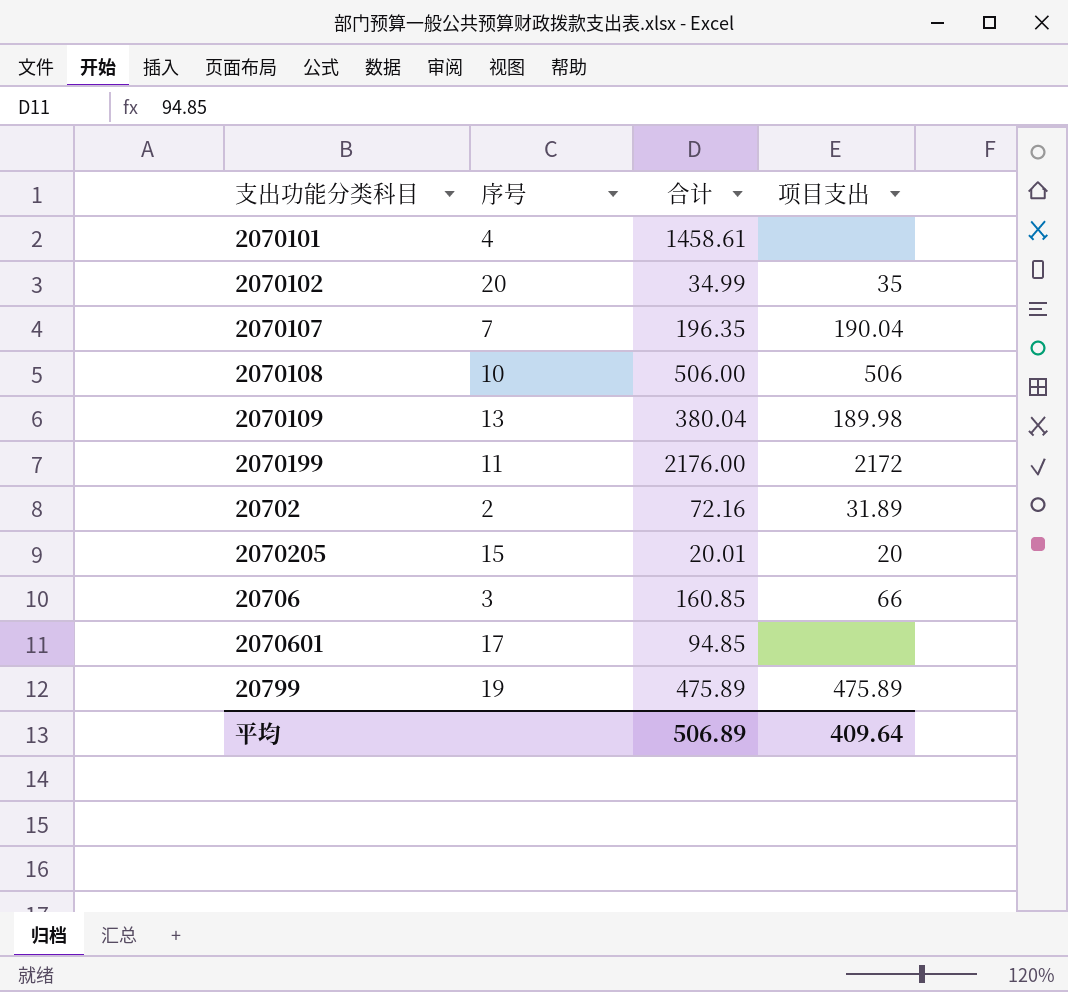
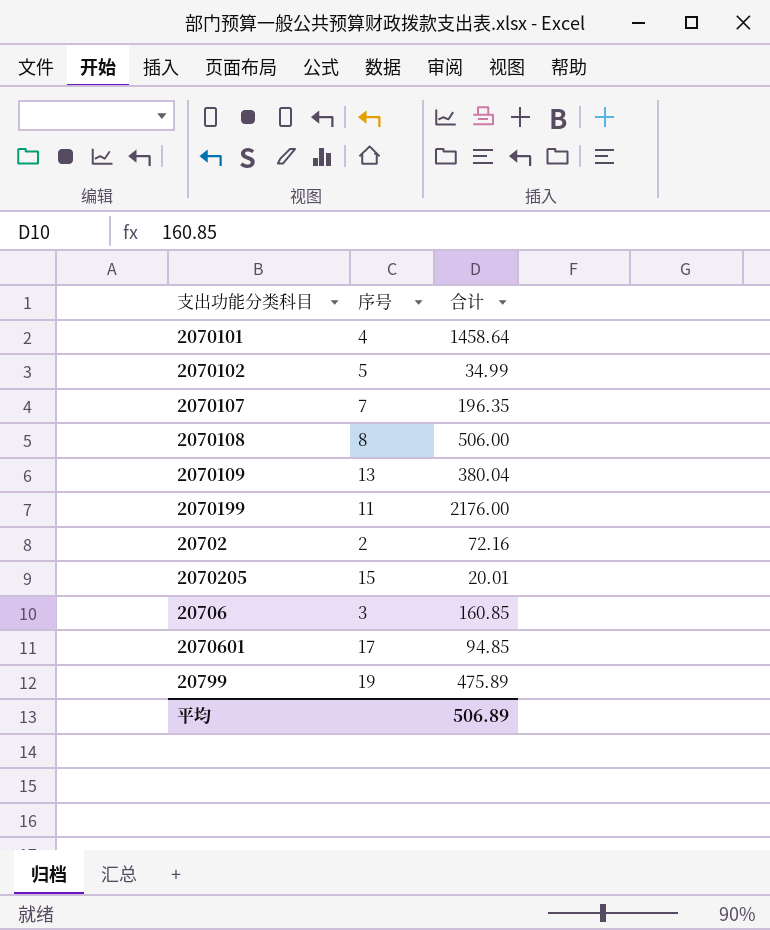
column 项目支出 | position: 4 -> none
2070101 | 合计: 1458.61 -> 1458.64
2070102 | 序号: 20 -> 5
2070108 | 序号: 10 -> 8

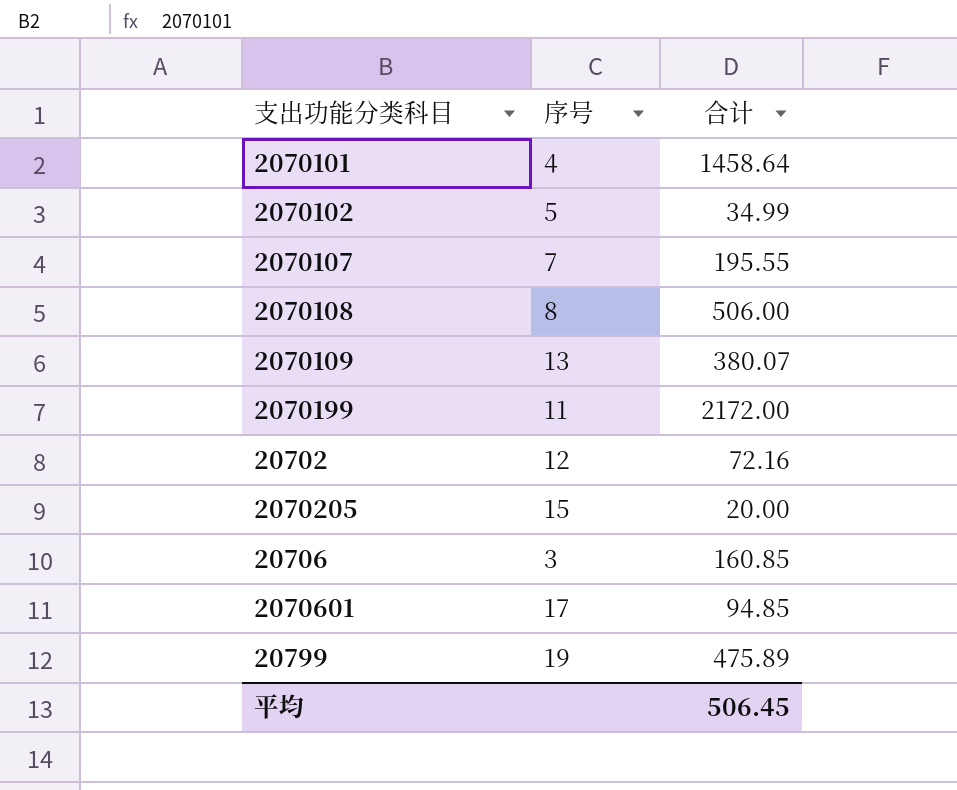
2070107 | 合计: 196.35 -> 195.55
2070109 | 合计: 380.04 -> 380.07
2070199 | 合计: 2176.00 -> 2172.00
20702 | 序号: 2 -> 12
2070205 | 合计: 20.01 -> 20.00
平均 | 合计: 506.89 -> 506.45

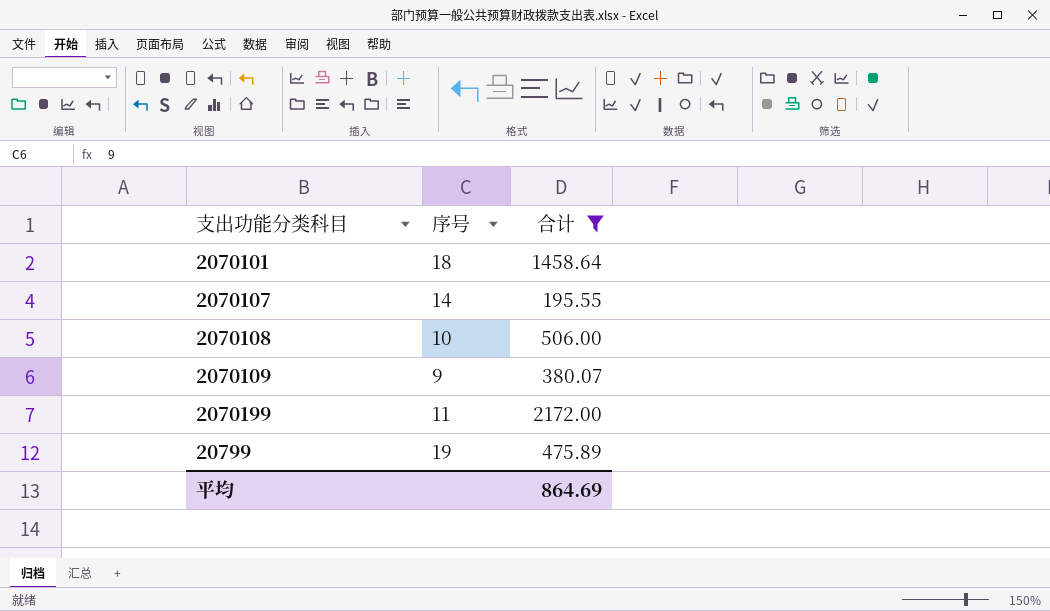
filter: none -> 合计 >= 195.55
2070101 | 序号: 4 -> 18
2070107 | 序号: 7 -> 14
2070108 | 序号: 8 -> 10
2070109 | 序号: 13 -> 9
平均 | 合计: 506.45 -> 864.69

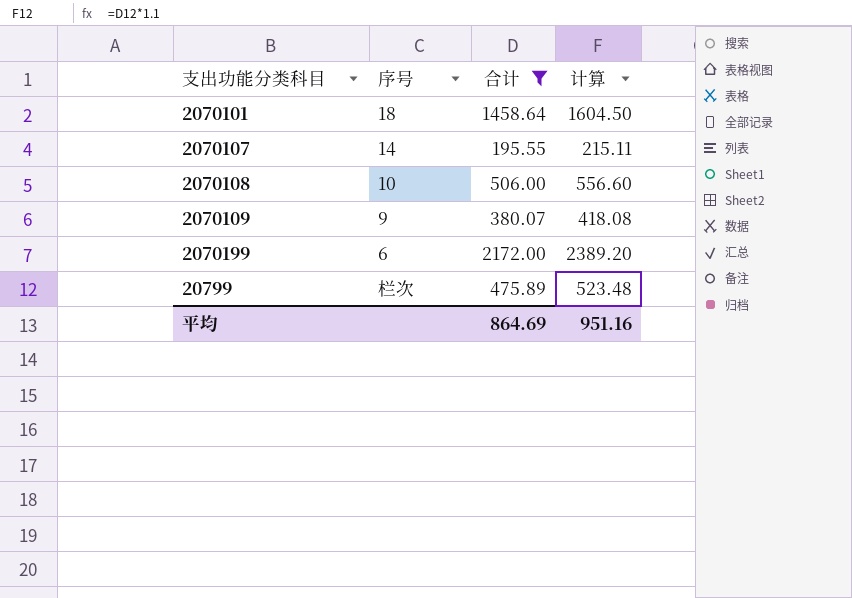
column 计算 | formula: none -> [合计] * 1.1
2070199 | 序号: 11 -> 6
20799 | 序号: 19 -> 栏次

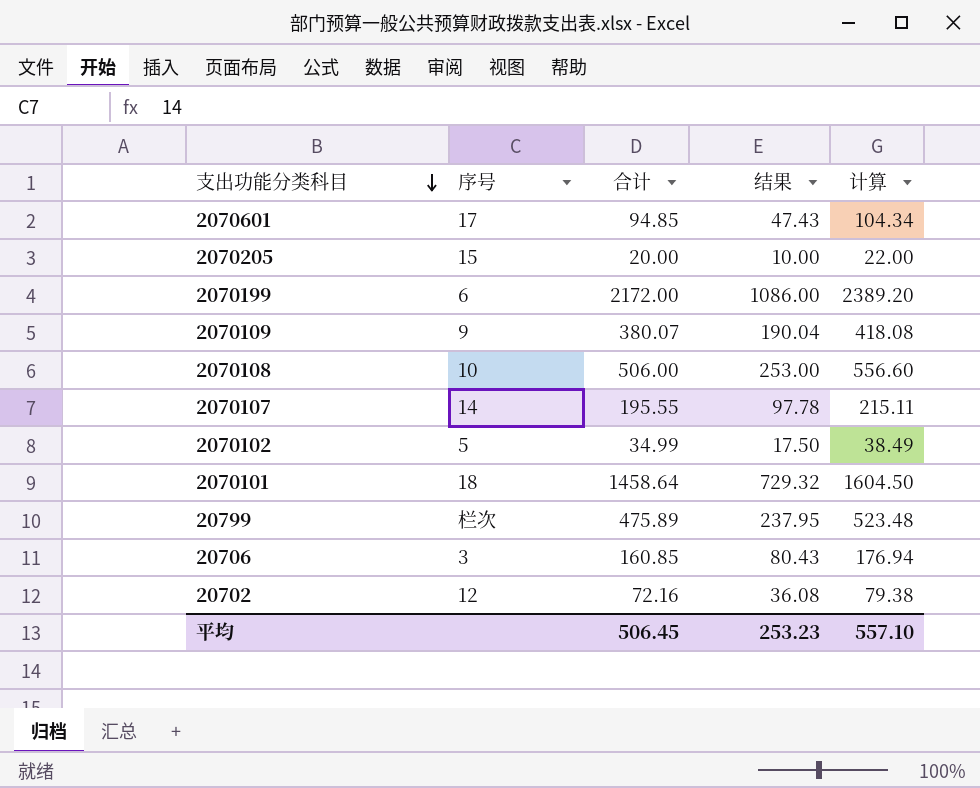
filter: 合计 >= 195.55 -> none
row order: none -> 支出功能分类科目 descending
column 结果 | formula: none -> [合计] * 0.5
平均 | 合计: 864.69 -> 506.45
平均 | 计算: 951.16 -> 557.10

